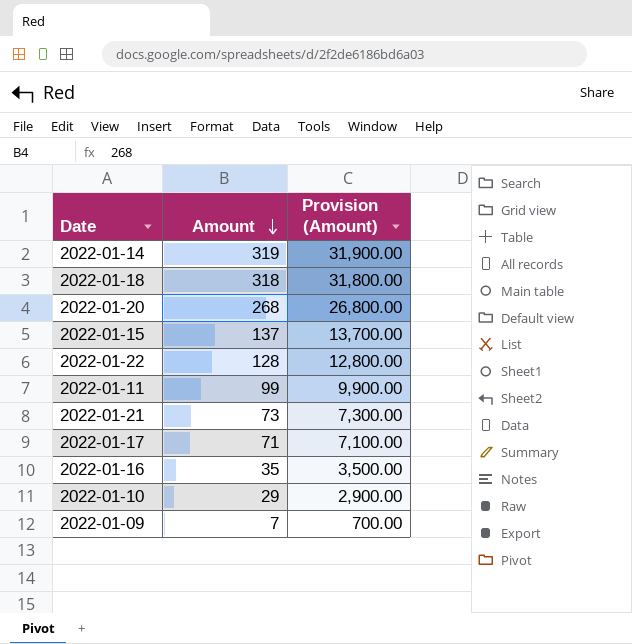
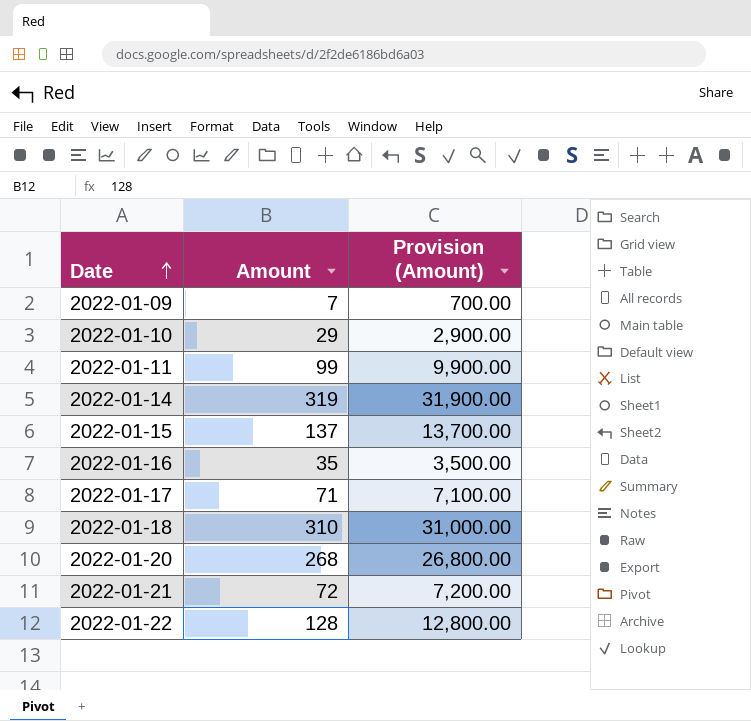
row order: Amount descending -> Date ascending
2022-01-18 | Amount: 318 -> 310
2022-01-18 | Provision (Amount): 31,800.00 -> 31,000.00
2022-01-21 | Amount: 73 -> 72
2022-01-21 | Provision (Amount): 7,300.00 -> 7,200.00

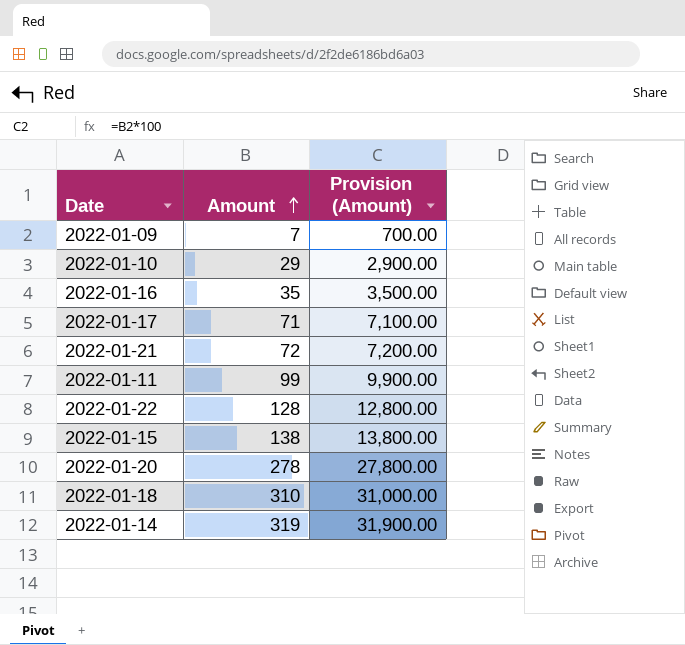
row order: Date ascending -> Amount ascending
2022-01-15 | Amount: 137 -> 138
2022-01-15 | Provision (Amount): 13,700.00 -> 13,800.00
2022-01-20 | Amount: 268 -> 278
2022-01-20 | Provision (Amount): 26,800.00 -> 27,800.00

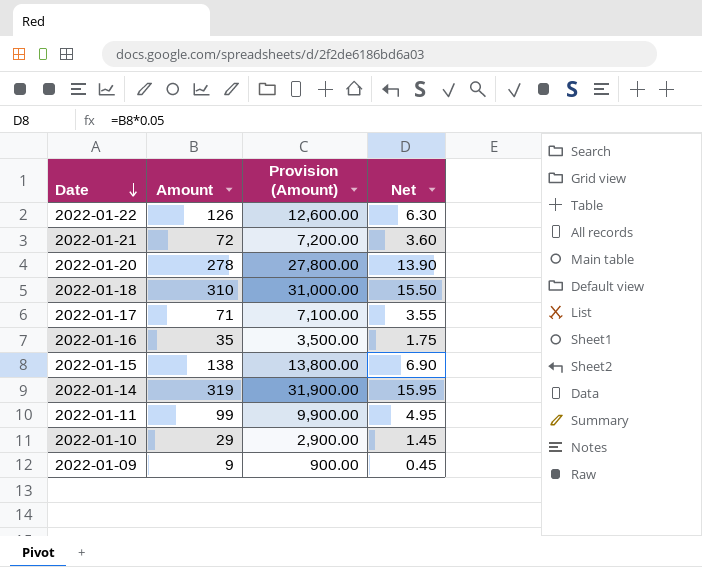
row order: Amount ascending -> Date descending
column Net | formula: none -> [Amount] * 0.05
2022-01-22 | Amount: 128 -> 126
2022-01-22 | Provision (Amount): 12,800.00 -> 12,600.00
2022-01-09 | Amount: 7 -> 9
2022-01-09 | Provision (Amount): 700.00 -> 900.00

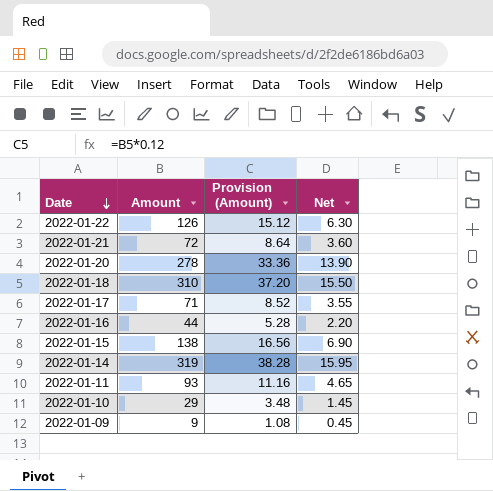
column Provision (Amount) | formula: [Amount] * 100 -> [Amount] * 0.12
2022-01-16 | Amount: 35 -> 44
2022-01-16 | Net: 1.75 -> 2.20
2022-01-11 | Amount: 99 -> 93
2022-01-11 | Net: 4.95 -> 4.65

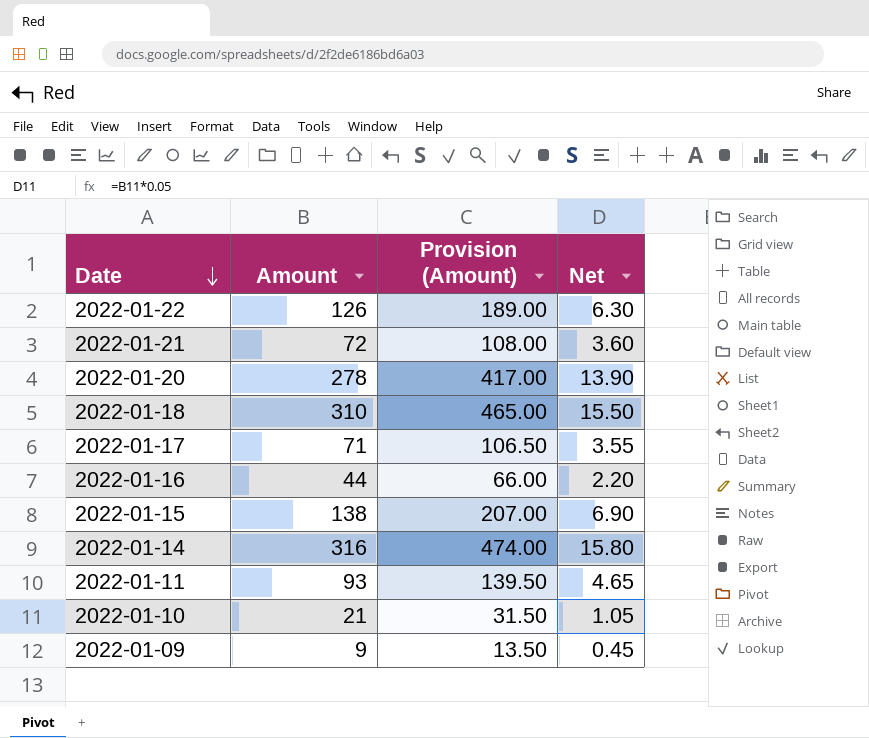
column Provision (Amount) | formula: [Amount] * 0.12 -> [Amount] * 1.5
2022-01-14 | Amount: 319 -> 316
2022-01-14 | Net: 15.95 -> 15.80
2022-01-10 | Amount: 29 -> 21
2022-01-10 | Net: 1.45 -> 1.05

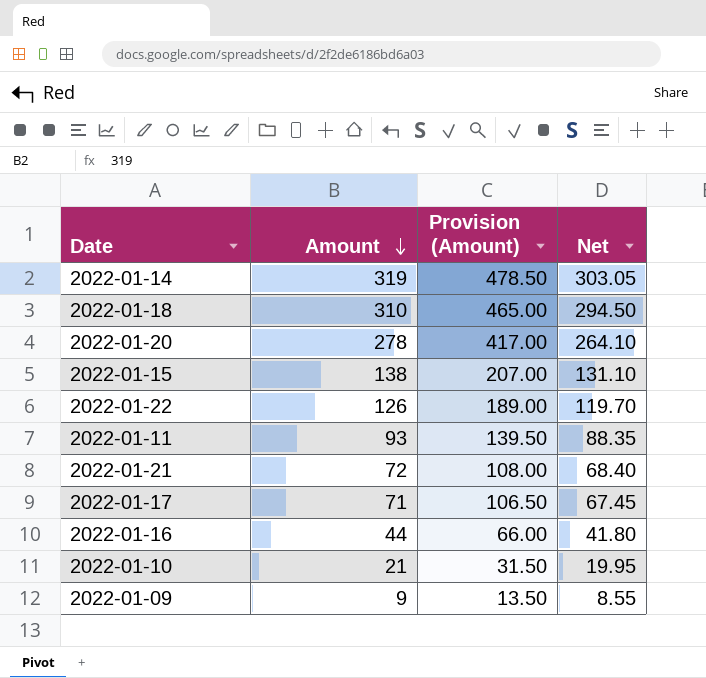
row order: Date descending -> Amount descending
column Net | formula: [Amount] * 0.05 -> [Amount] * 0.95
2022-01-14 | Amount: 316 -> 319
2022-01-14 | Provision (Amount): 474.00 -> 478.50

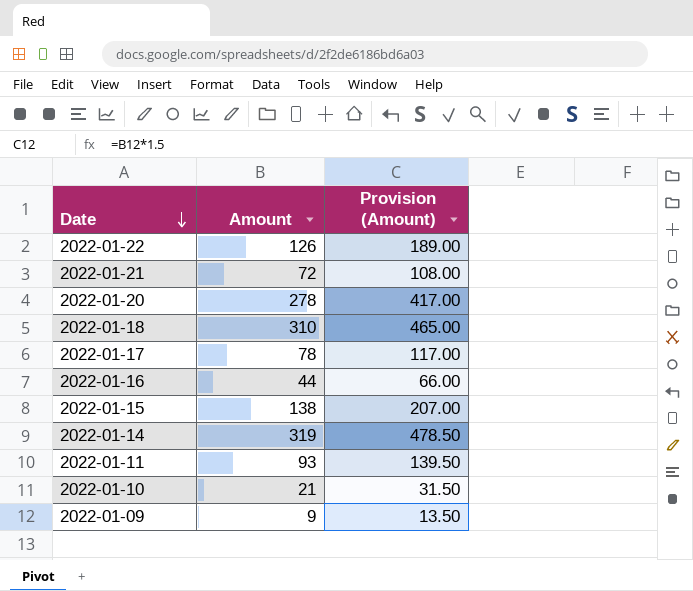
row order: Amount descending -> Date descending
column Net | formula: [Amount] * 0.95 -> none
2022-01-17 | Amount: 71 -> 78
2022-01-17 | Provision (Amount): 106.50 -> 117.00

